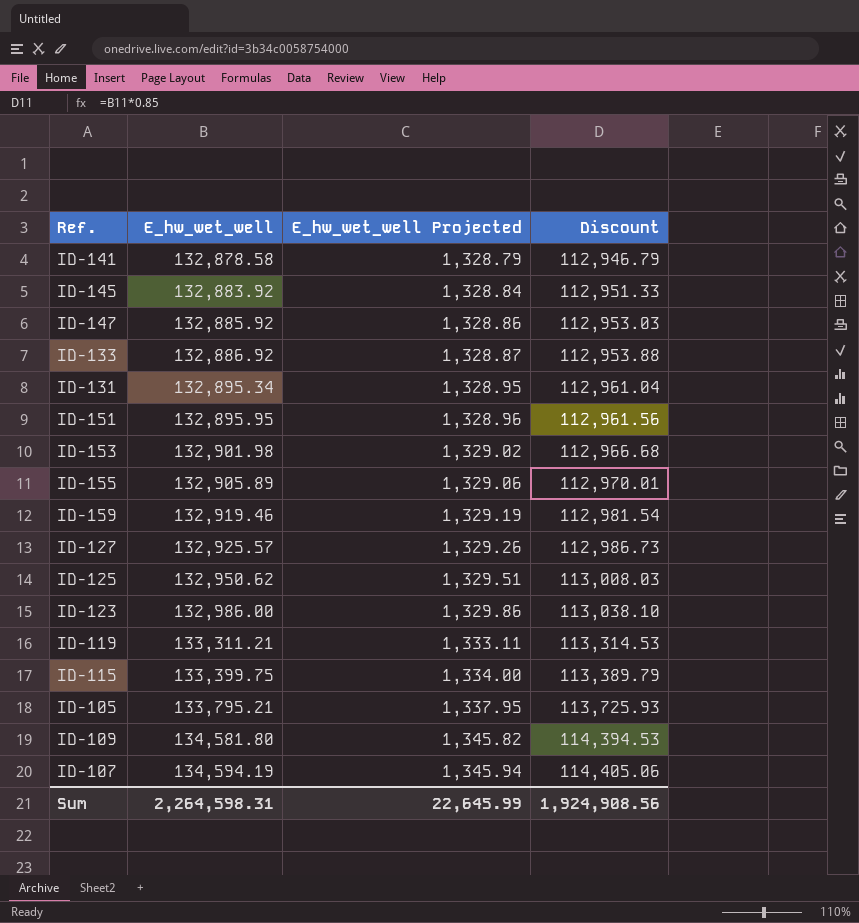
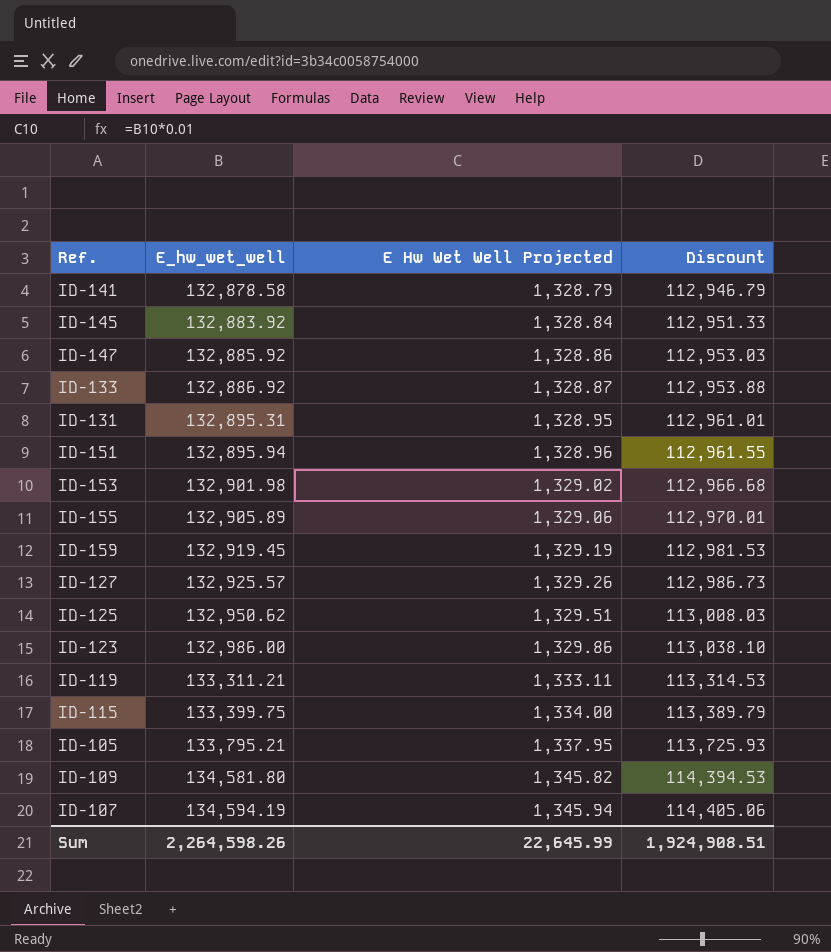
column name: E_hw_wet_well Projected -> E Hw Wet Well Projected
ID-131 | E_hw_wet_well: 132,895.34 -> 132,895.31
ID-131 | Discount: 112,961.04 -> 112,961.01
ID-151 | E_hw_wet_well: 132,895.95 -> 132,895.94
ID-151 | Discount: 112,961.56 -> 112,961.55
ID-159 | E_hw_wet_well: 132,919.46 -> 132,919.45
ID-159 | Discount: 112,981.54 -> 112,981.53
Sum | E_hw_wet_well: 2,264,598.31 -> 2,264,598.26
Sum | Discount: 1,924,908.56 -> 1,924,908.51

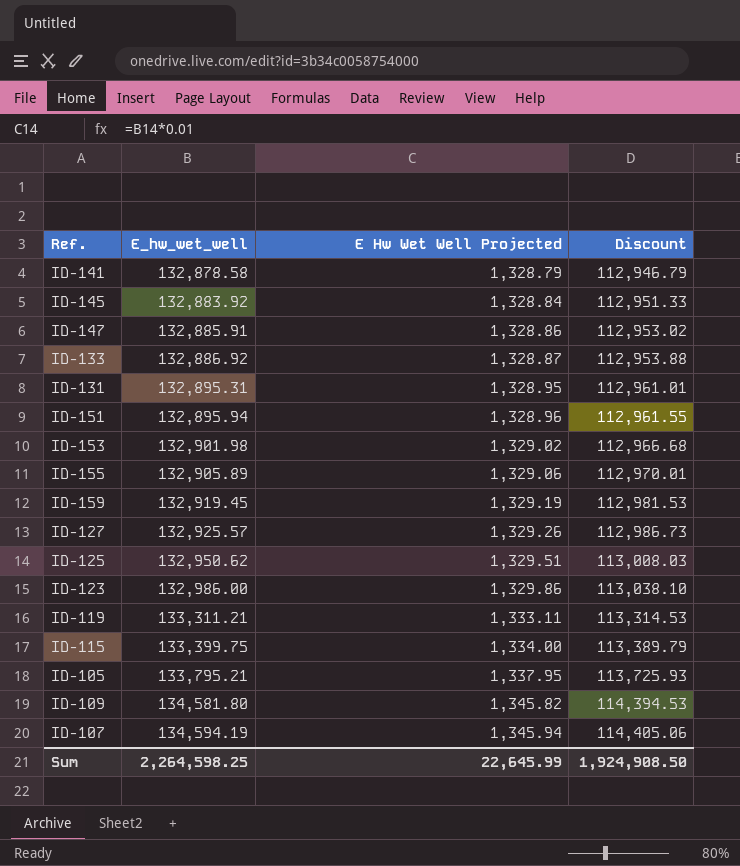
ID-147 | E_hw_wet_well: 132,885.92 -> 132,885.91
ID-147 | Discount: 112,953.03 -> 112,953.02
Sum | E_hw_wet_well: 2,264,598.26 -> 2,264,598.25
Sum | Discount: 1,924,908.51 -> 1,924,908.50

